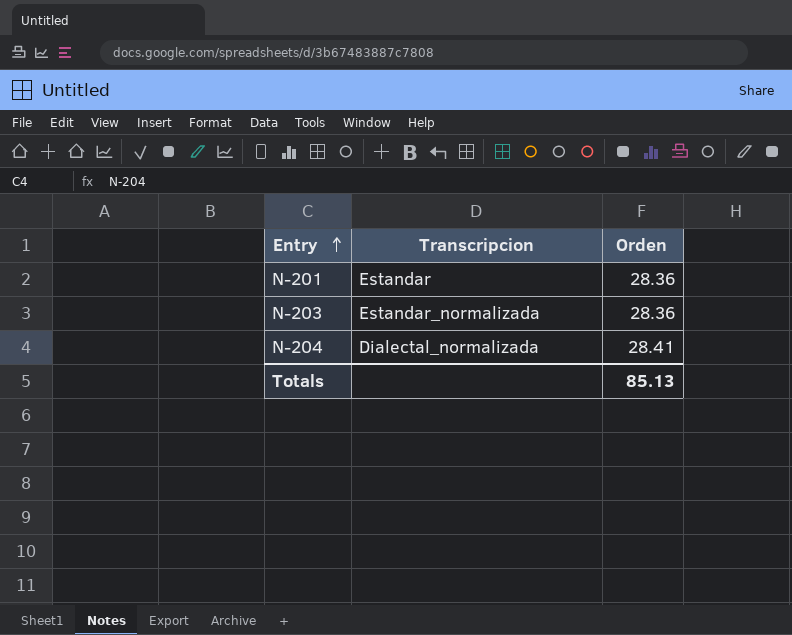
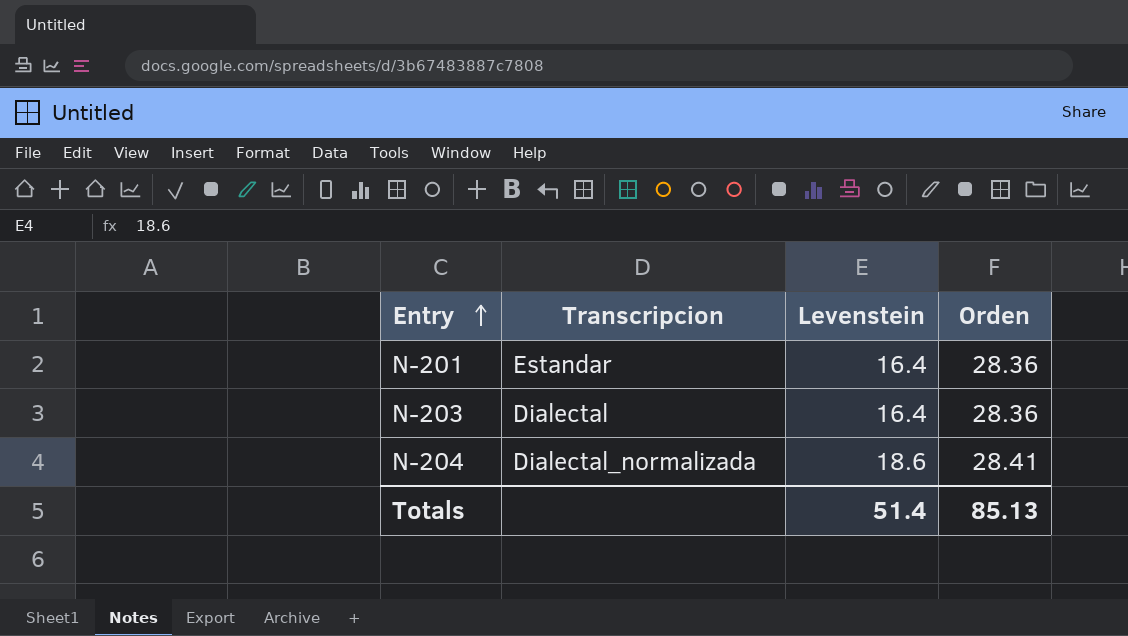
column Levenstein | position: none -> 3
N-203 | Transcripcion: Estandar_normalizada -> Dialectal

